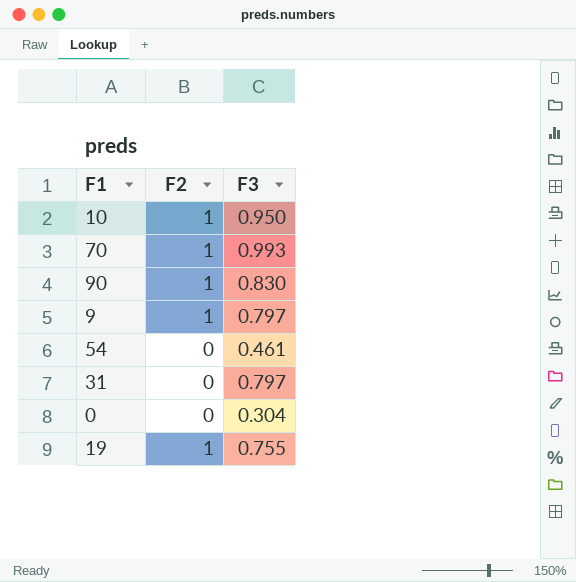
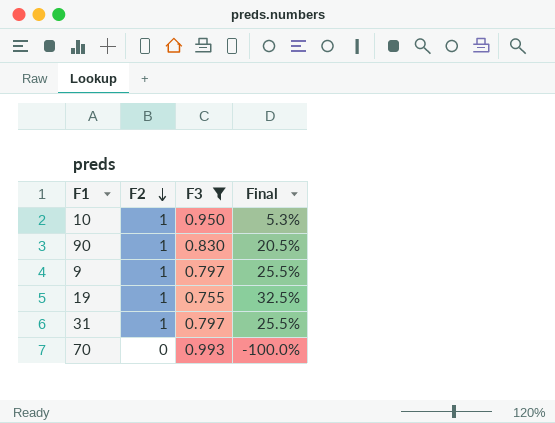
filter: none -> F3 >= 0.755
row order: none -> F2 descending
column Final | formula: none -> ([F2] - [F3]) / [F3]
31 | F2: 0 -> 1
70 | F2: 1 -> 0

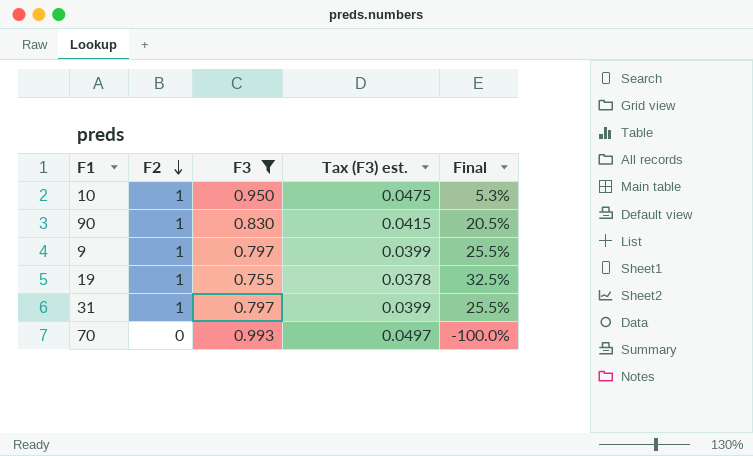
column Tax (F3) est. | formula: none -> [F3] * 0.05

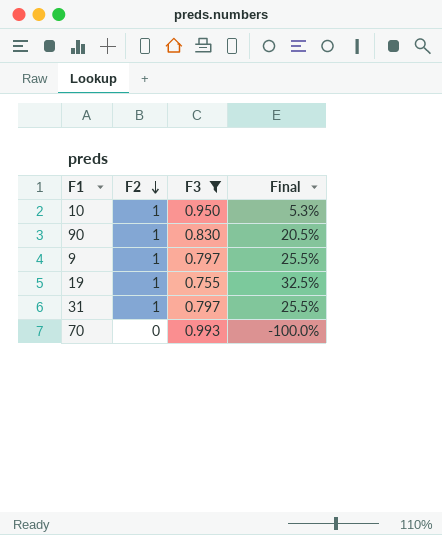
column Tax (F3) est. | formula: [F3] * 0.05 -> none

